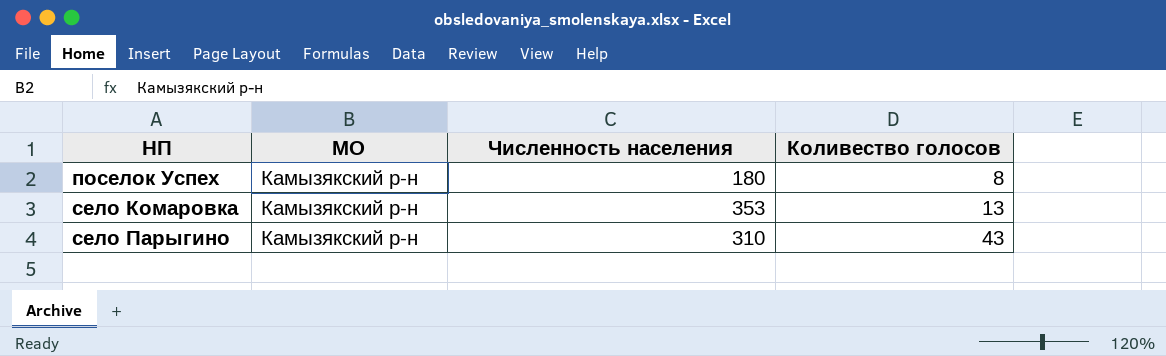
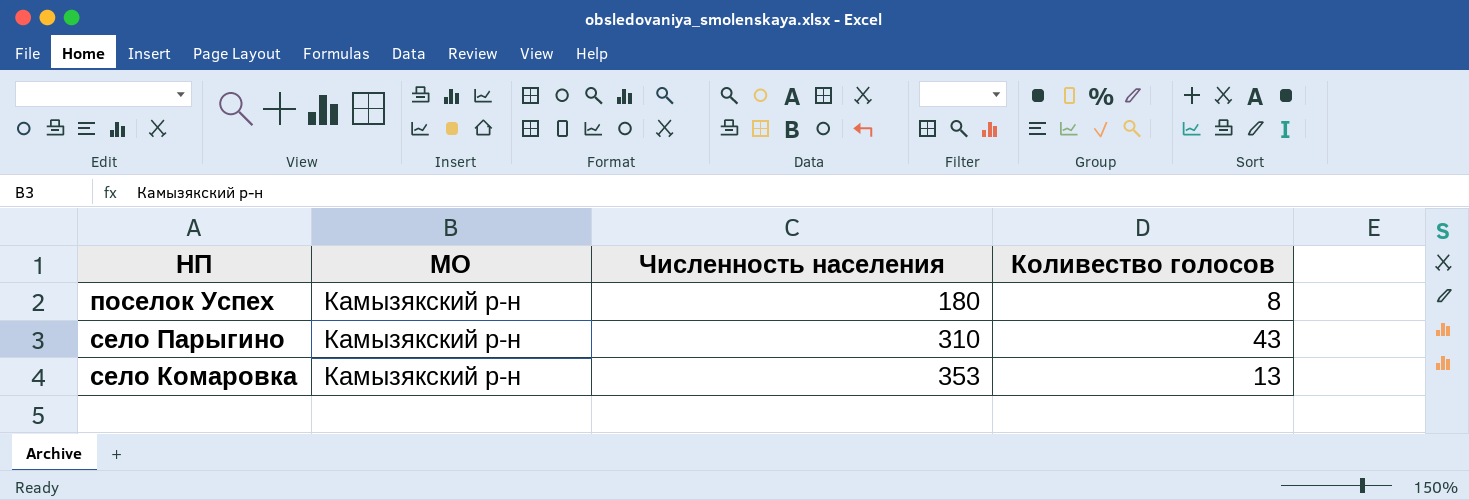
row order: НП ascending -> Численность населения ascending

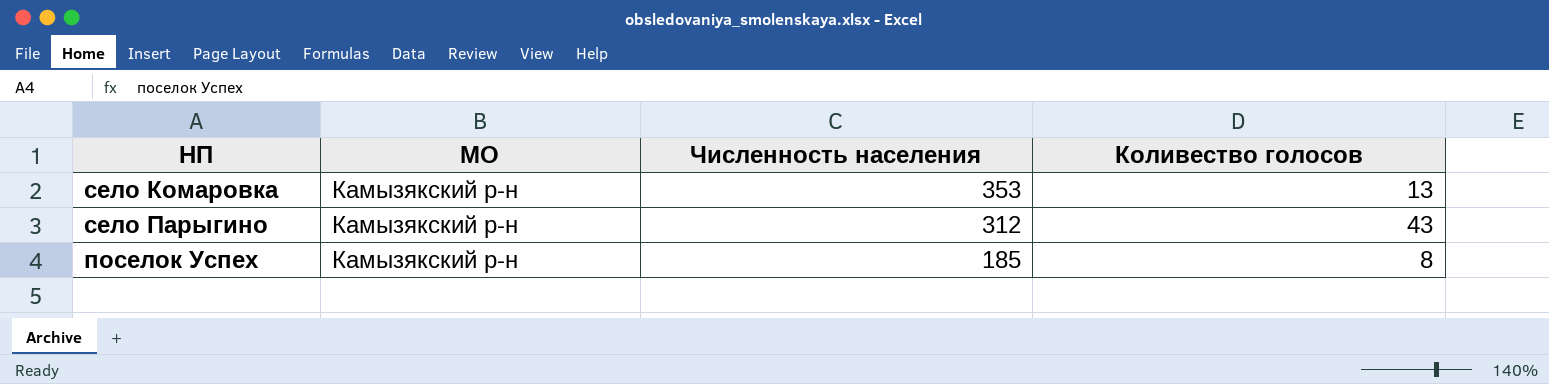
row order: Численность населения ascending -> Численность населения descending
село Парыгино | Численность населения: 310 -> 312
поселок Успех | Численность населения: 180 -> 185

